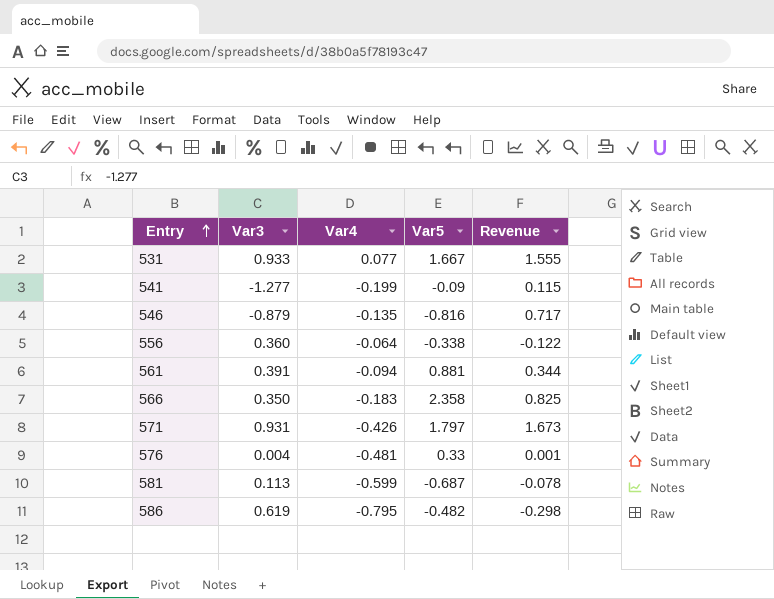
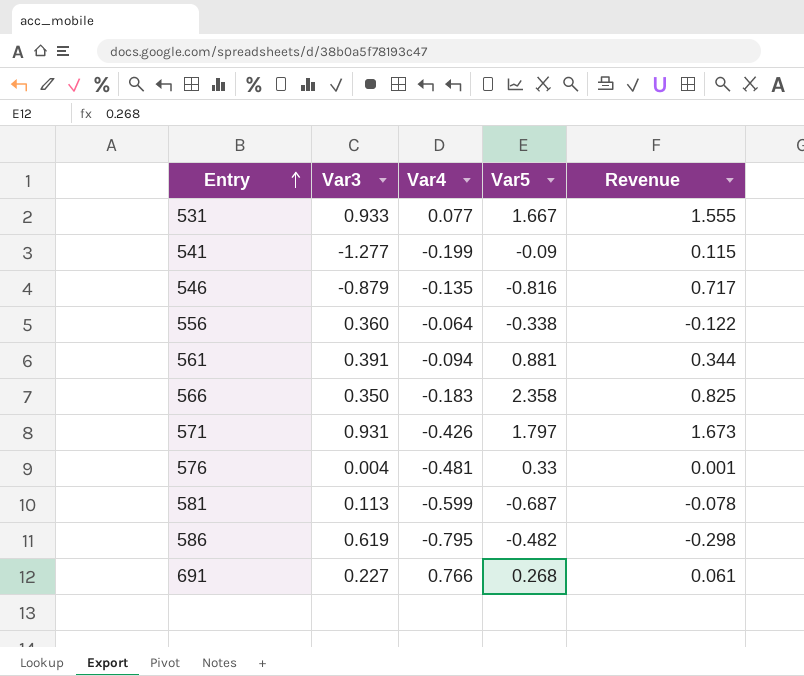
row 691: none -> 0.227 | 0.766 | 0.268 | 0.061

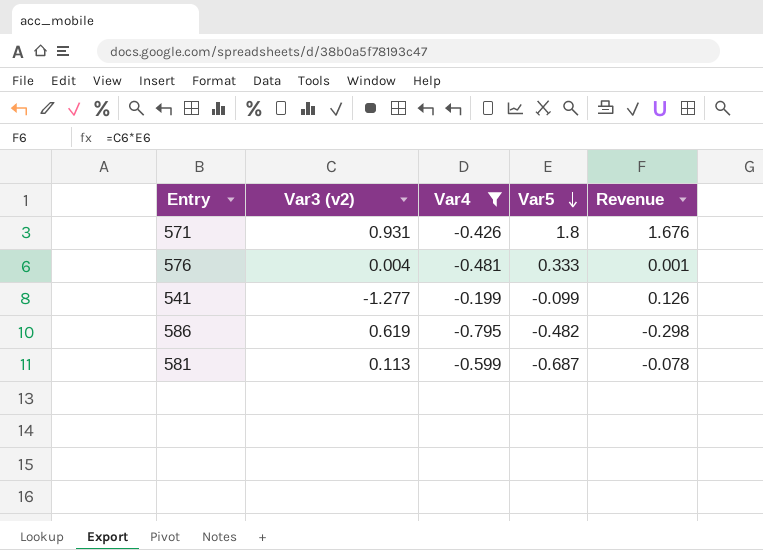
filter: none -> Var4 <= -0.199
row order: Entry ascending -> Var5 descending
column name: Var3 -> Var3 (v2)
571 | Var5: 1.797 -> 1.8
571 | Revenue: 1.673 -> 1.676
576 | Var5: 0.33 -> 0.333
541 | Var5: -0.09 -> -0.099
541 | Revenue: 0.115 -> 0.126

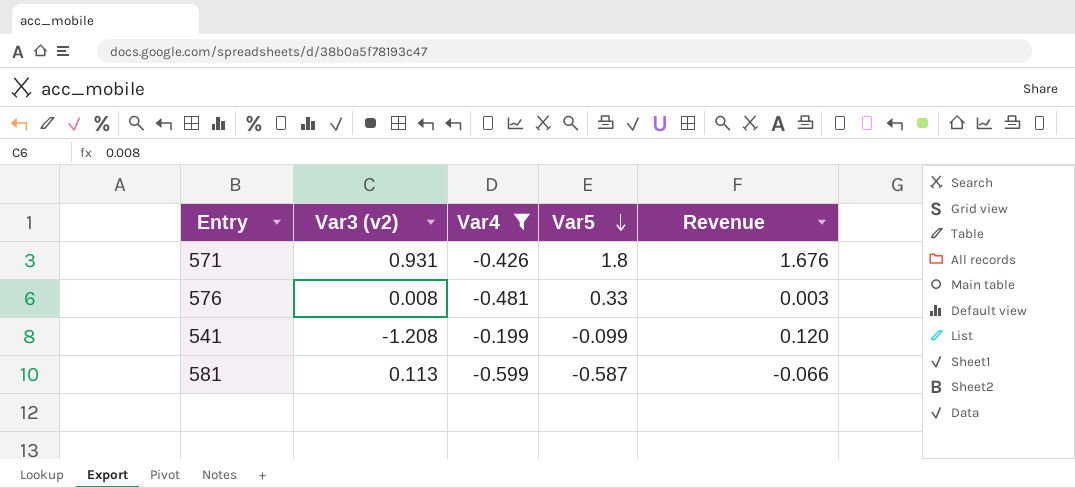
row 586: 0.619 | -0.795 | -0.482 | -0.298 -> none
576 | Var3 (v2): 0.004 -> 0.008
576 | Var5: 0.333 -> 0.33
576 | Revenue: 0.001 -> 0.003
541 | Var3 (v2): -1.277 -> -1.208
541 | Revenue: 0.126 -> 0.120
581 | Var5: -0.687 -> -0.587
581 | Revenue: -0.078 -> -0.066

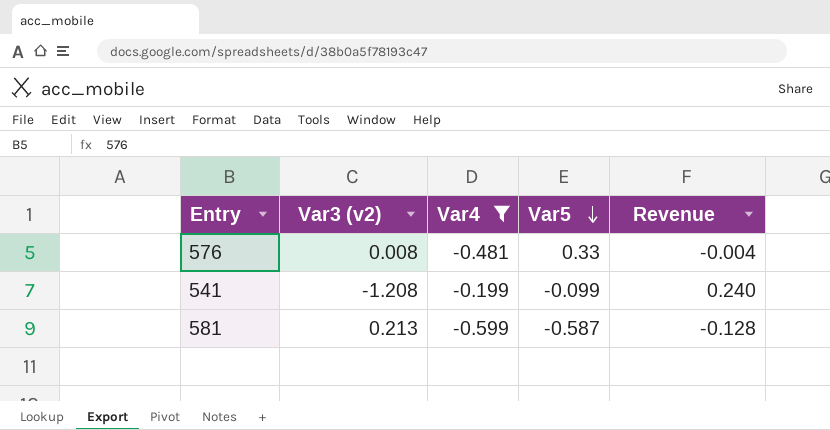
column Revenue | formula: [Var3 (v2)] * [Var5] -> [Var3 (v2)] * [Var4]
row 571: 0.931 | -0.426 | 1.8 | 1.676 -> none
581 | Var3 (v2): 0.113 -> 0.213

